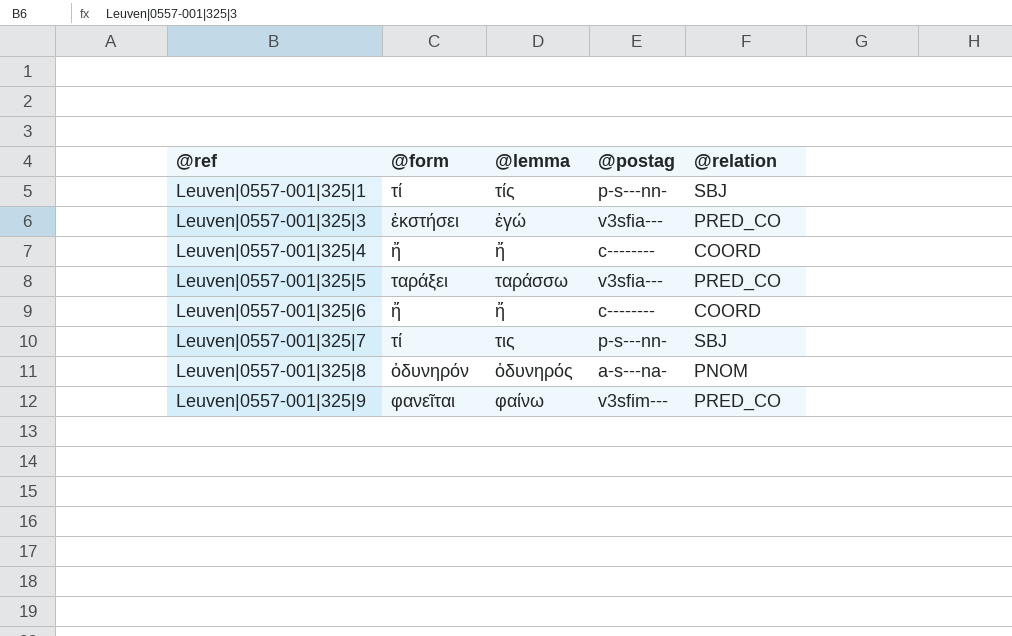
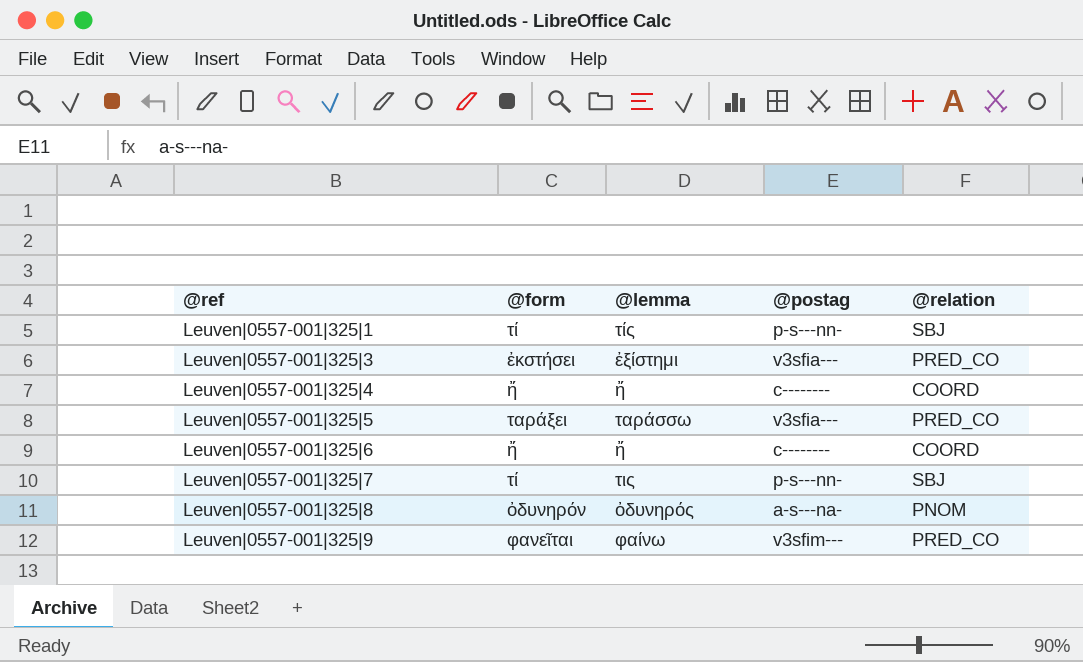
Leuven|0557-001|325|3 | @lemma: ἐγώ -> ἐξίστημι

